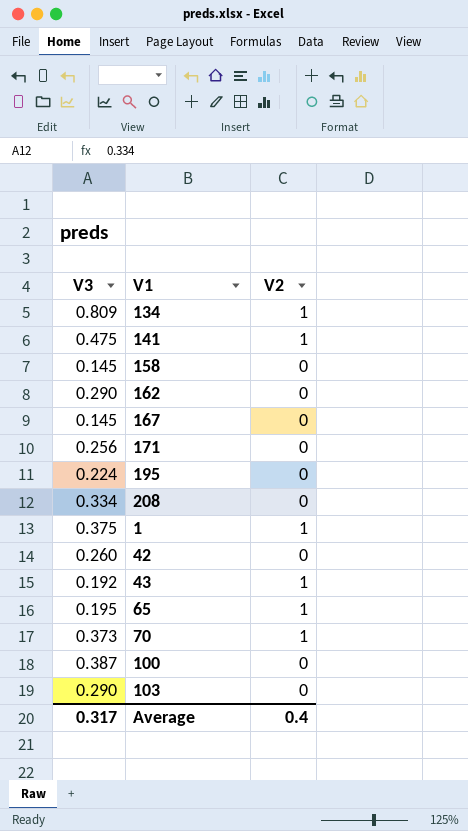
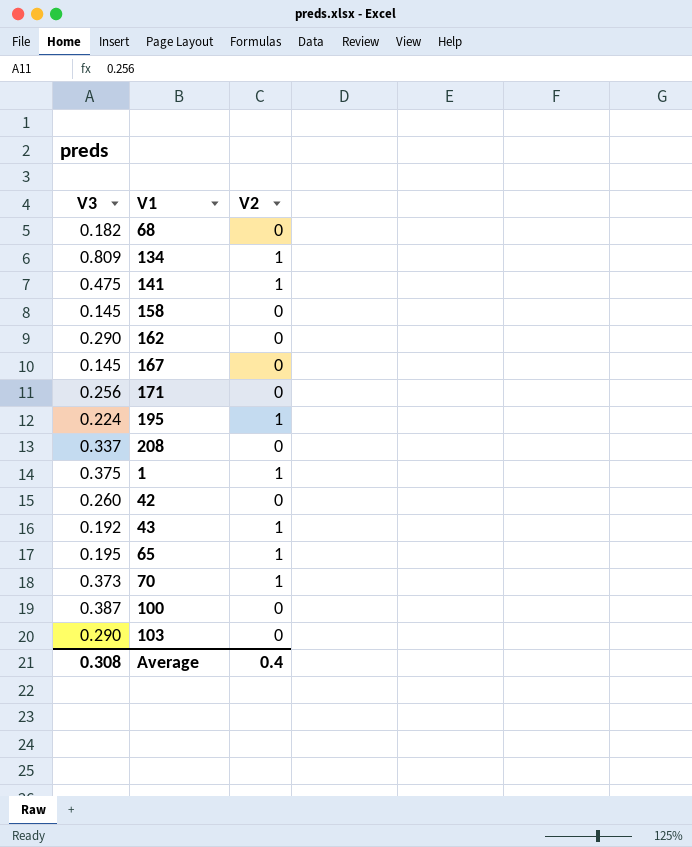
row 68: none -> 0.182 | 0
195 | V2: 0 -> 1
208 | V3: 0.334 -> 0.337
Average | V3: 0.317 -> 0.308

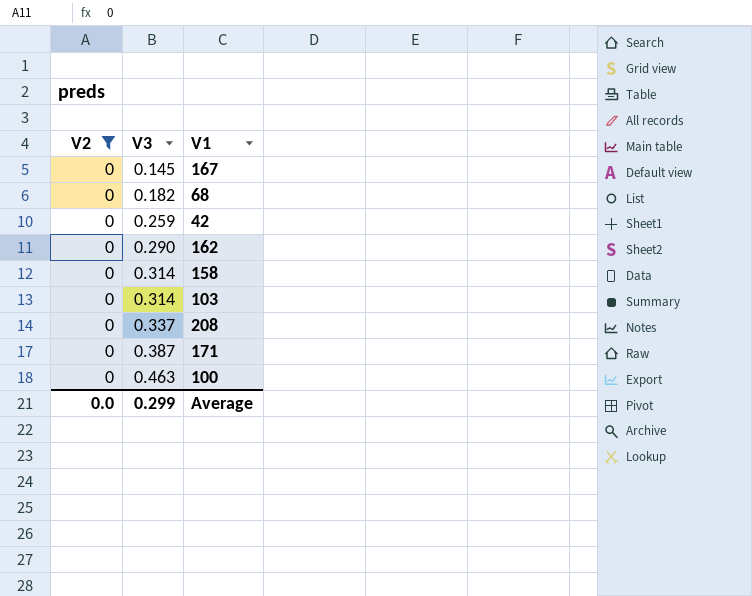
filter: none -> V2 = 0
row order: none -> V3 ascending
column V2 | position: 3 -> 1
42 | V3: 0.260 -> 0.259
158 | V3: 0.145 -> 0.314
103 | V3: 0.290 -> 0.314
171 | V3: 0.256 -> 0.387
100 | V3: 0.387 -> 0.463
Average | V2: 0.4 -> 0.0
Average | V3: 0.308 -> 0.299

